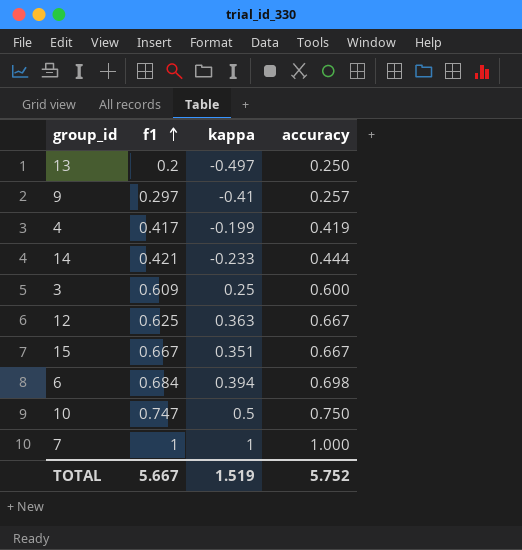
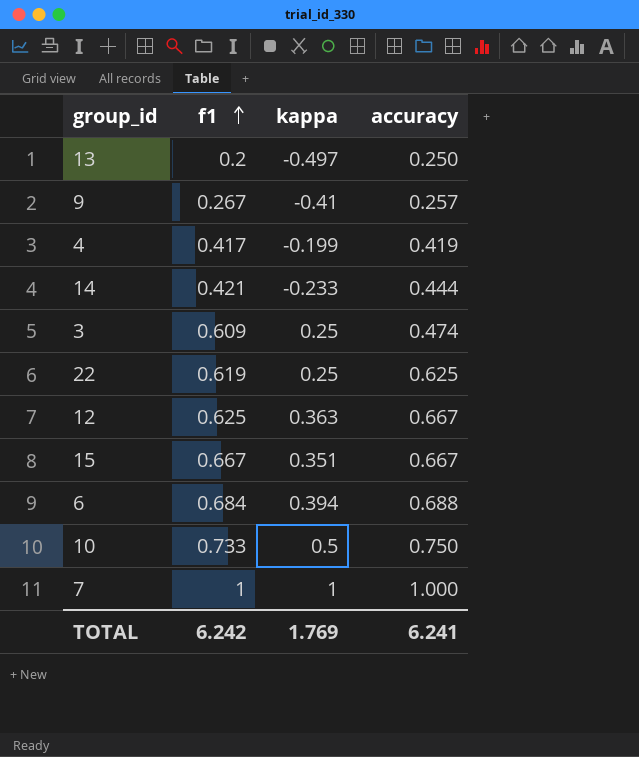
9 | f1: 0.297 -> 0.267
3 | accuracy: 0.600 -> 0.474
row 22: none -> 0.619 | 0.25 | 0.625
6 | accuracy: 0.698 -> 0.688
10 | f1: 0.747 -> 0.733
TOTAL | f1: 5.667 -> 6.242
TOTAL | kappa: 1.519 -> 1.769
TOTAL | accuracy: 5.752 -> 6.241

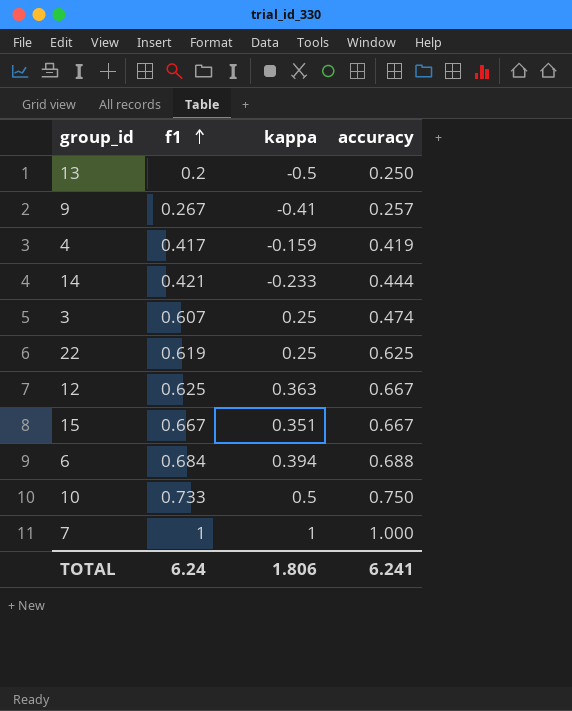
13 | kappa: -0.497 -> -0.5
4 | kappa: -0.199 -> -0.159
3 | f1: 0.609 -> 0.607
TOTAL | f1: 6.242 -> 6.24
TOTAL | kappa: 1.769 -> 1.806

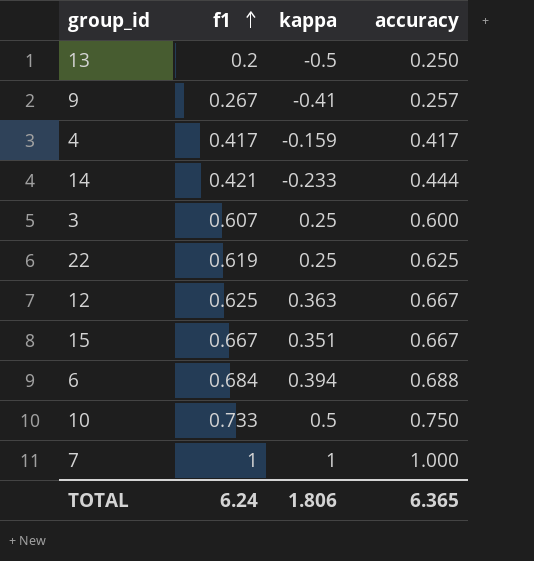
4 | accuracy: 0.419 -> 0.417
3 | accuracy: 0.474 -> 0.600
TOTAL | accuracy: 6.241 -> 6.365

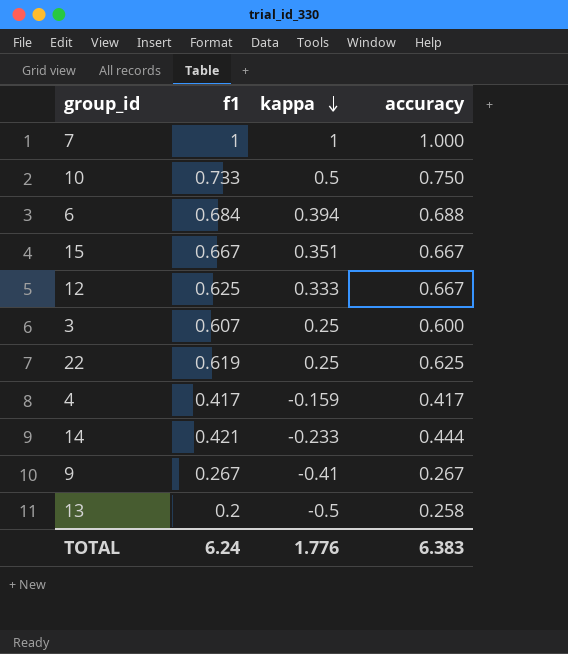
row order: f1 ascending -> kappa descending
12 | kappa: 0.363 -> 0.333
9 | accuracy: 0.257 -> 0.267
13 | accuracy: 0.250 -> 0.258
TOTAL | kappa: 1.806 -> 1.776
TOTAL | accuracy: 6.365 -> 6.383

